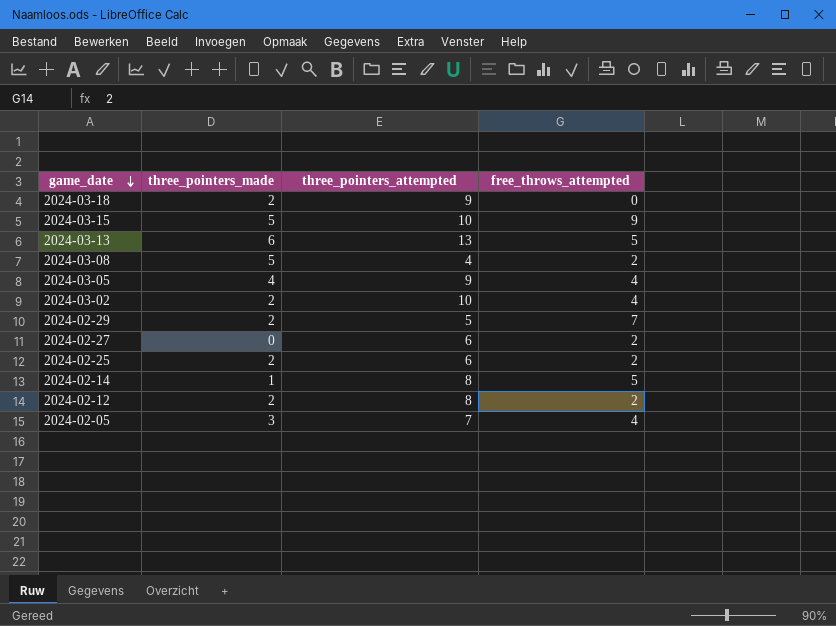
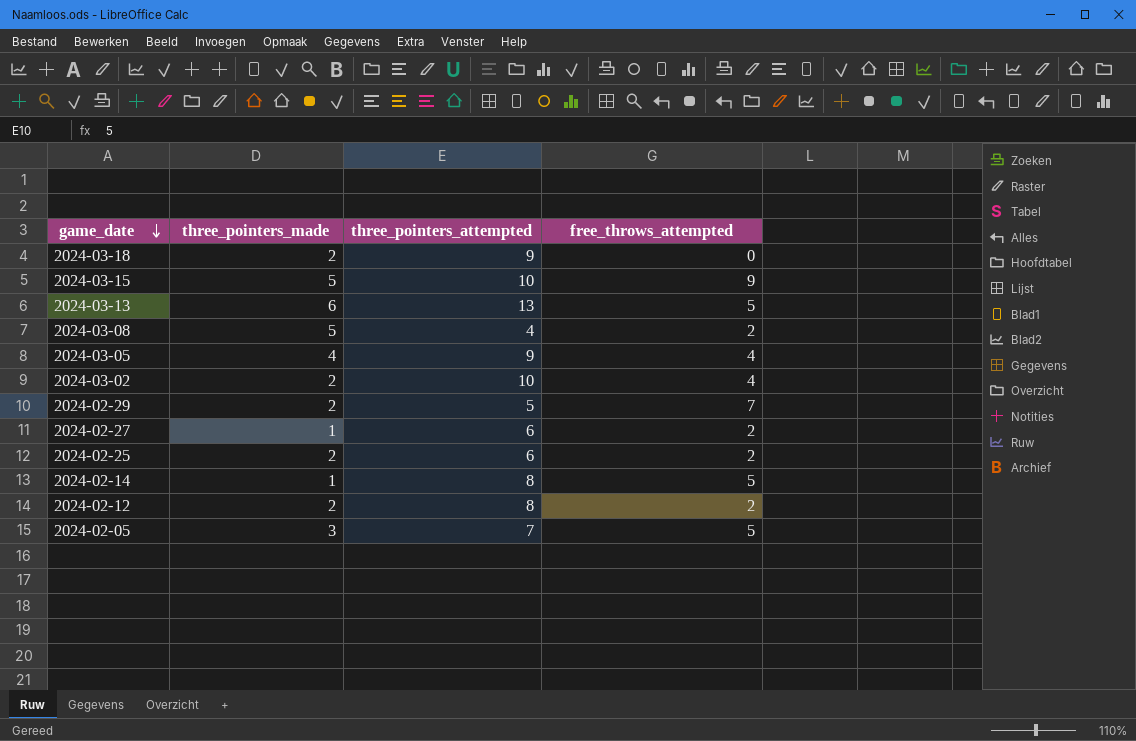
2024-02-27 | three_pointers_made: 0 -> 1
2024-02-05 | free_throws_attempted: 4 -> 5

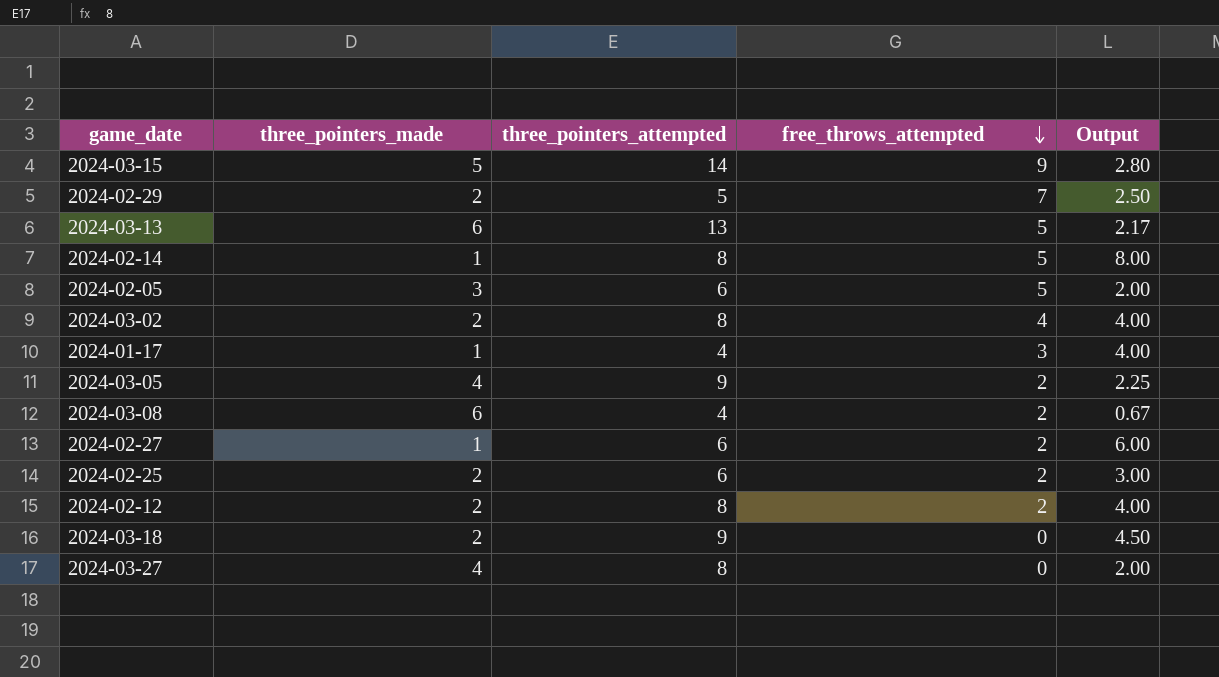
row order: game_date descending -> free_throws_attempted descending
column Output | formula: none -> [three_pointers_attempted] / [three_pointers_made]
2024-03-15 | three_pointers_attempted: 10 -> 14
2024-02-05 | three_pointers_attempted: 7 -> 6
2024-03-02 | three_pointers_attempted: 10 -> 8
row 2024-01-17: none -> 1 | 4 | 3 | 4.00
2024-03-05 | free_throws_attempted: 4 -> 2
2024-03-08 | three_pointers_made: 5 -> 6
row 2024-03-27: none -> 4 | 8 | 0 | 2.00

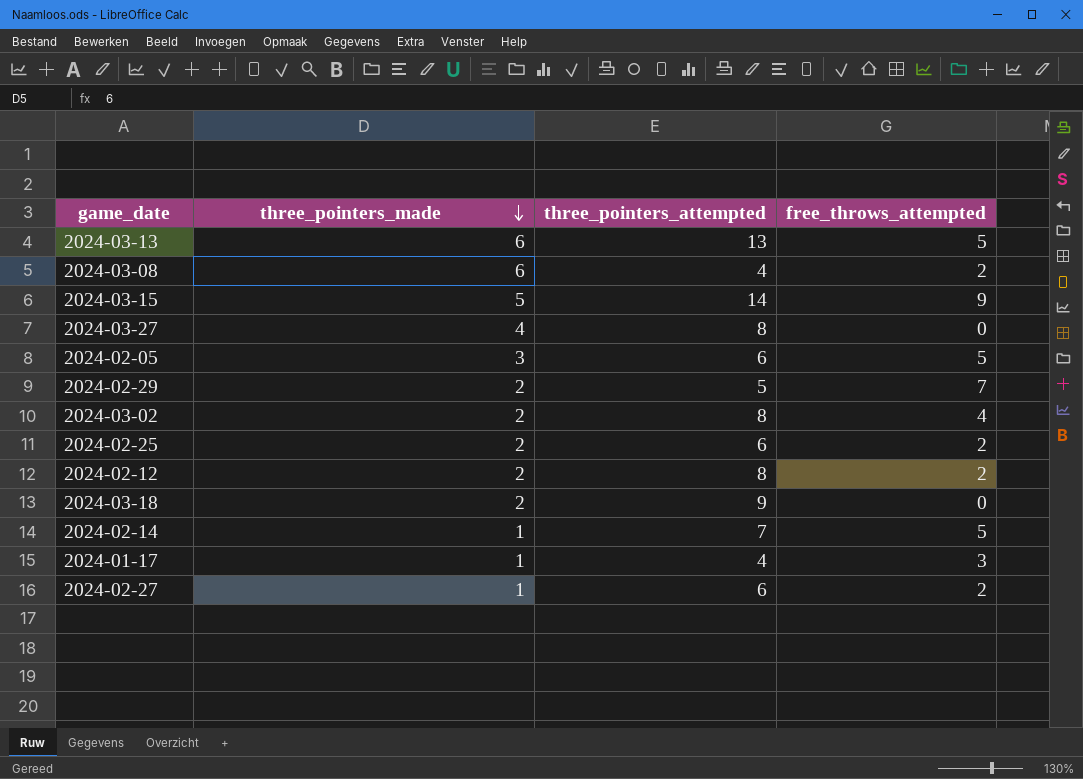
row order: free_throws_attempted descending -> three_pointers_made descending
column Output | formula: [three_pointers_attempted] / [three_pointers_made] -> none
row 2024-03-05: 4 | 9 | 2 | 2.25 -> none
2024-02-14 | three_pointers_attempted: 8 -> 7

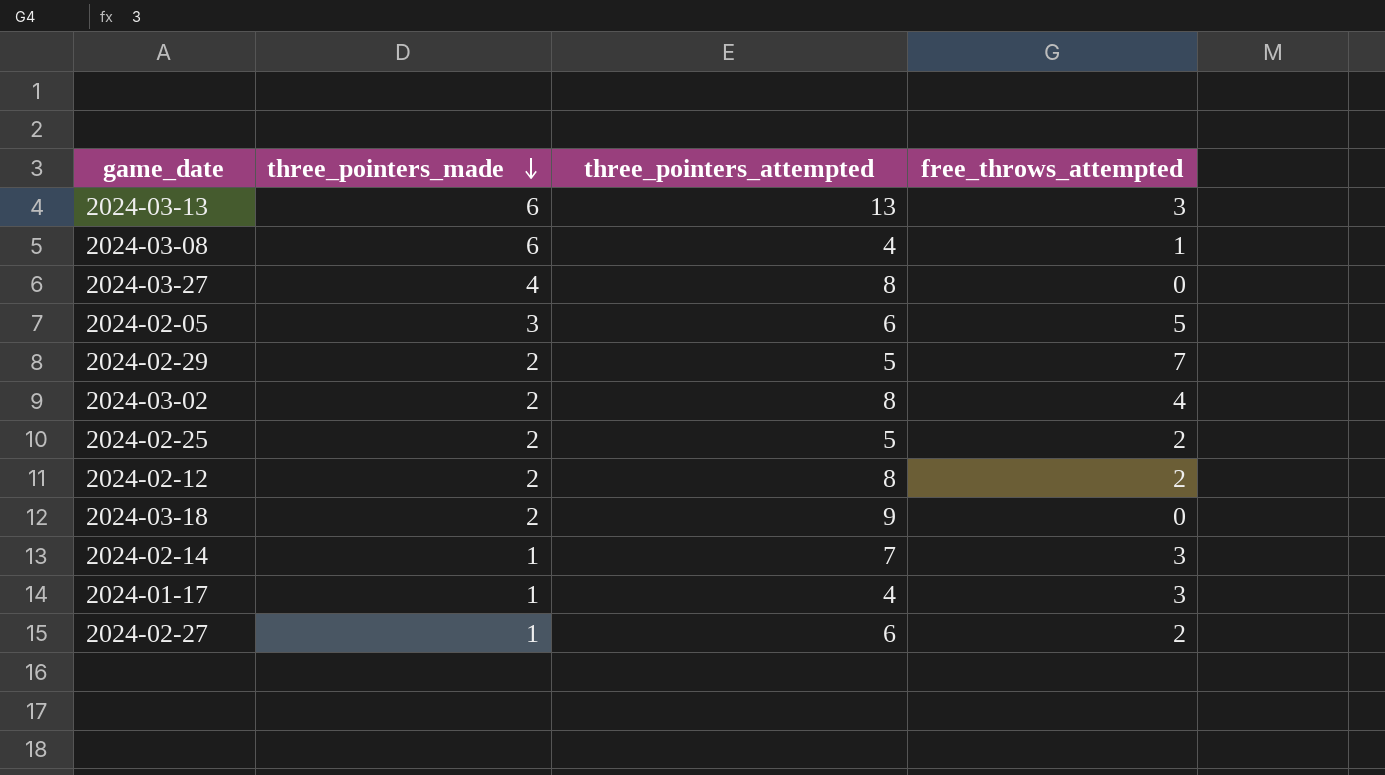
row 2024-03-15: 5 | 14 | 9 -> none
2024-03-13 | free_throws_attempted: 5 -> 3
2024-03-08 | free_throws_attempted: 2 -> 1
2024-02-25 | three_pointers_attempted: 6 -> 5
2024-02-14 | free_throws_attempted: 5 -> 3

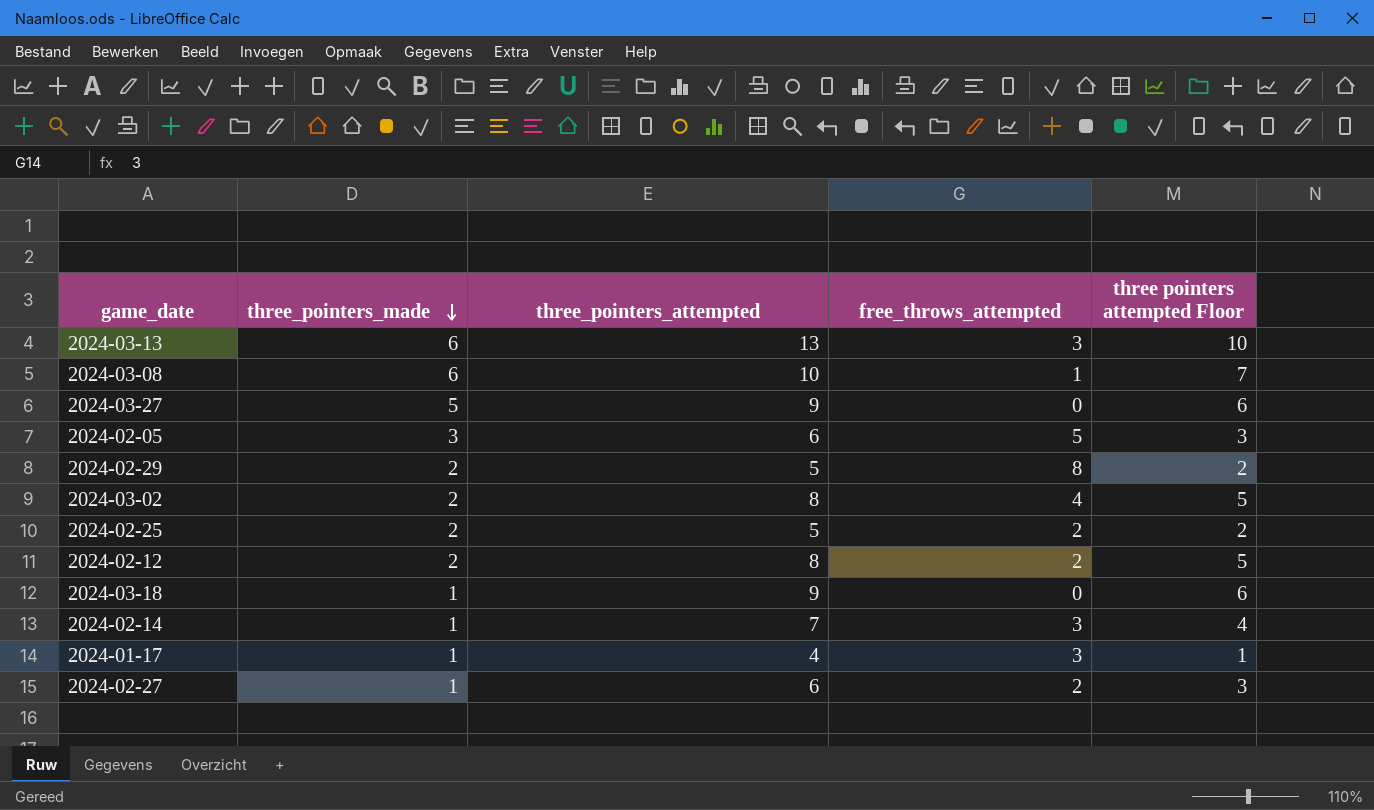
column three pointers attempted Floor | formula: none -> [three_pointers_attempted] - 3
2024-03-08 | three_pointers_attempted: 4 -> 10
2024-03-27 | three_pointers_made: 4 -> 5
2024-03-27 | three_pointers_attempted: 8 -> 9
2024-02-29 | free_throws_attempted: 7 -> 8
2024-03-18 | three_pointers_made: 2 -> 1

